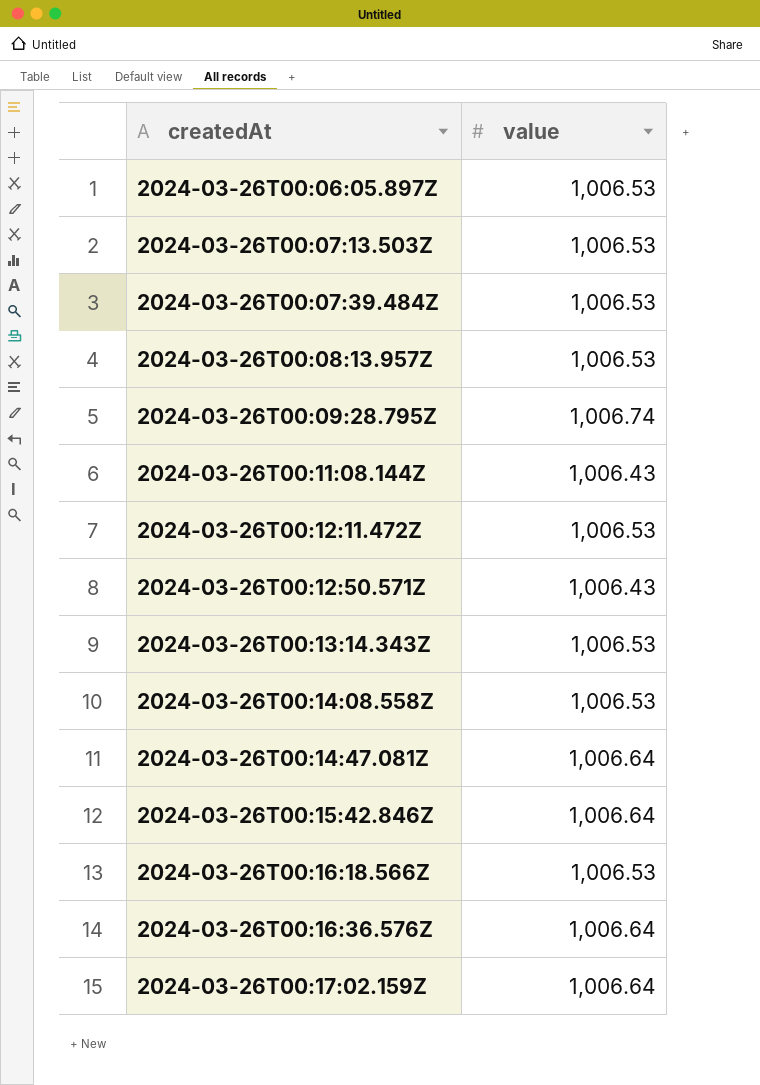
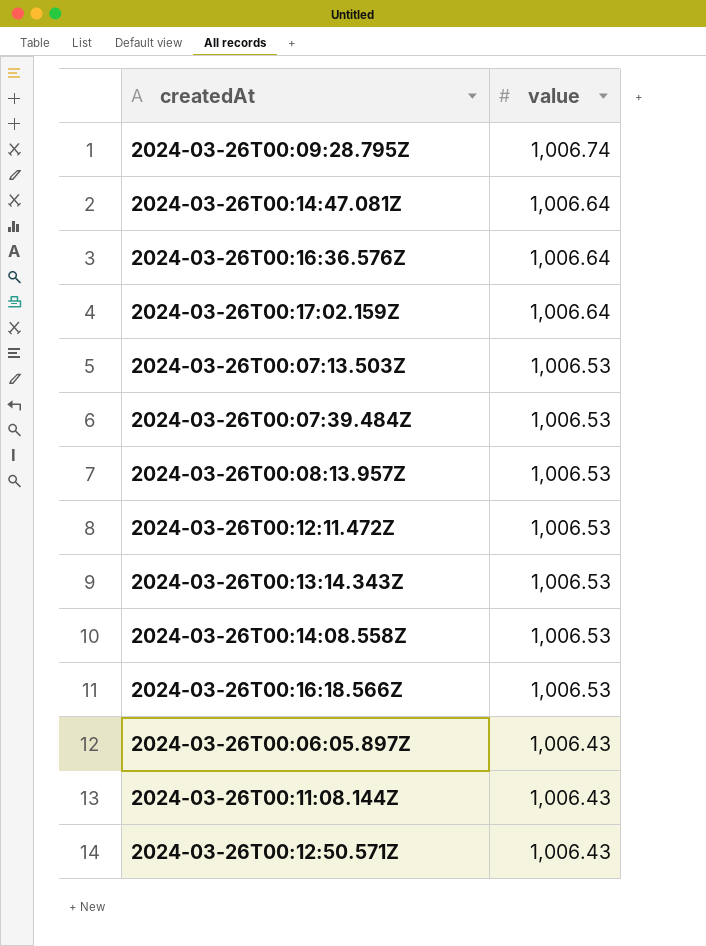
row order: createdAt ascending -> value descending
row 2024-03-26T00:15:42.846Z: 1,006.64 -> none
2024-03-26T00:06:05.897Z | value: 1,006.53 -> 1,006.43

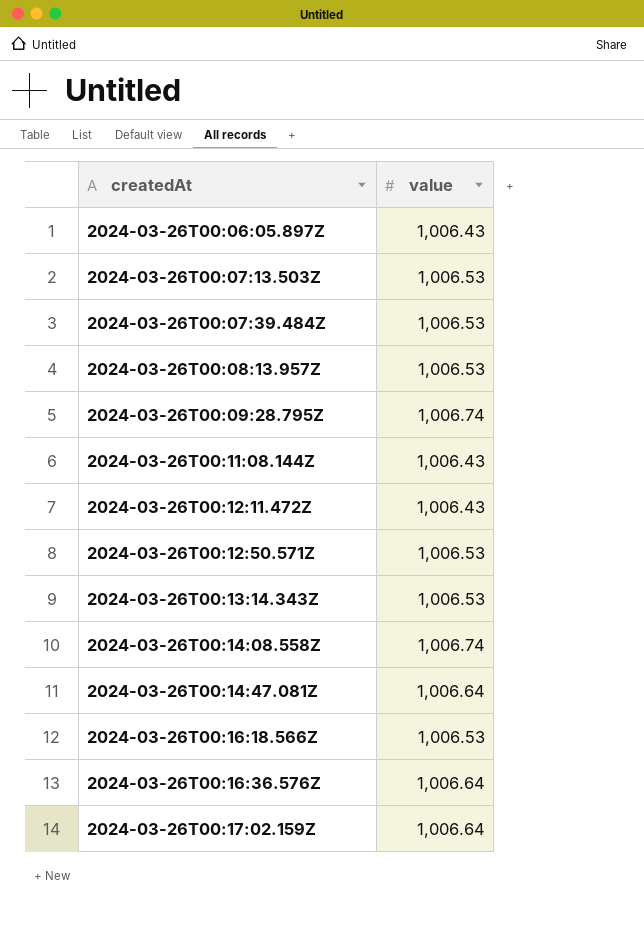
row order: value descending -> createdAt ascending
2024-03-26T00:12:11.472Z | value: 1,006.53 -> 1,006.43
2024-03-26T00:12:50.571Z | value: 1,006.43 -> 1,006.53
2024-03-26T00:14:08.558Z | value: 1,006.53 -> 1,006.74

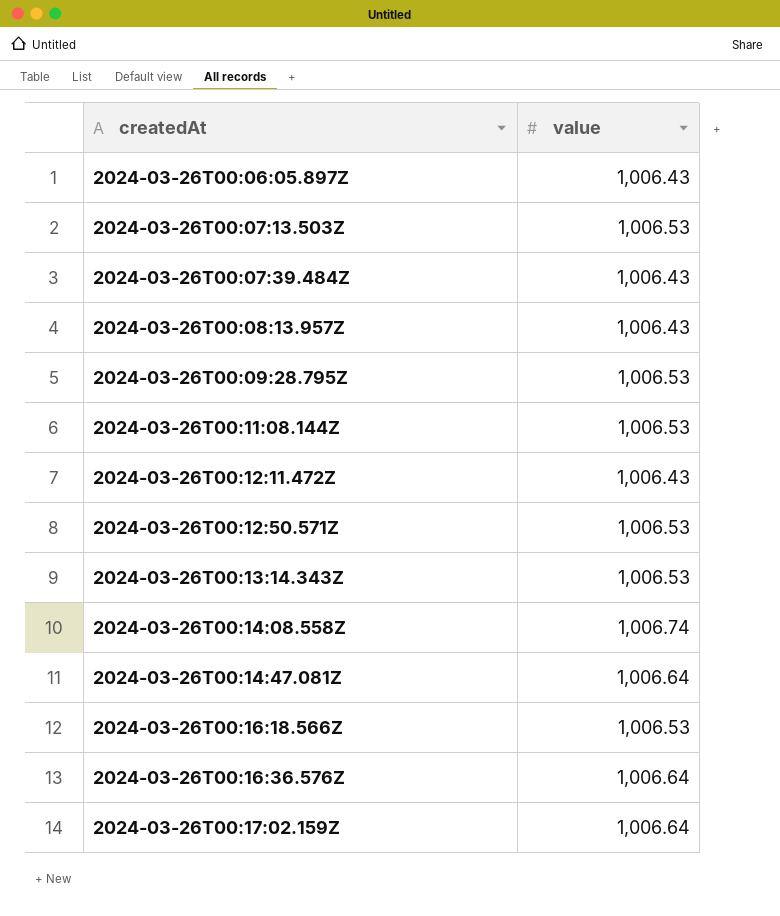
2024-03-26T00:07:39.484Z | value: 1,006.53 -> 1,006.43
2024-03-26T00:08:13.957Z | value: 1,006.53 -> 1,006.43
2024-03-26T00:09:28.795Z | value: 1,006.74 -> 1,006.53
2024-03-26T00:11:08.144Z | value: 1,006.43 -> 1,006.53

